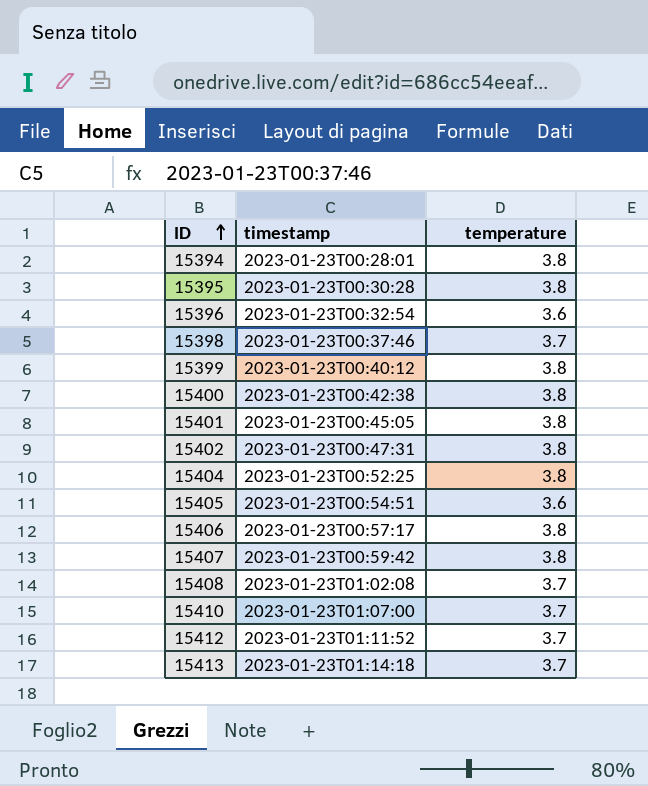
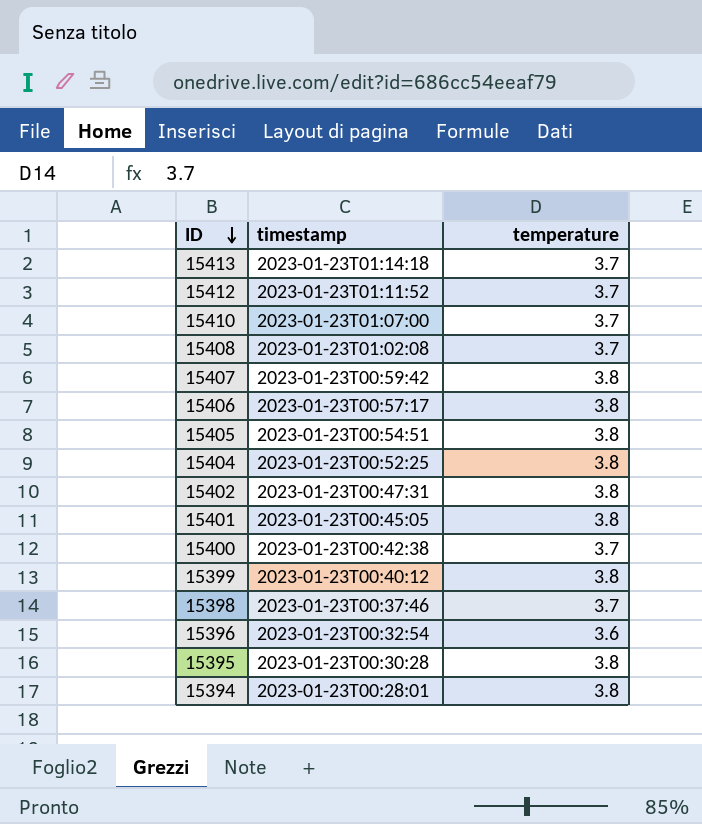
row order: ID ascending -> ID descending
15405 | temperature: 3.6 -> 3.8
15400 | temperature: 3.8 -> 3.7

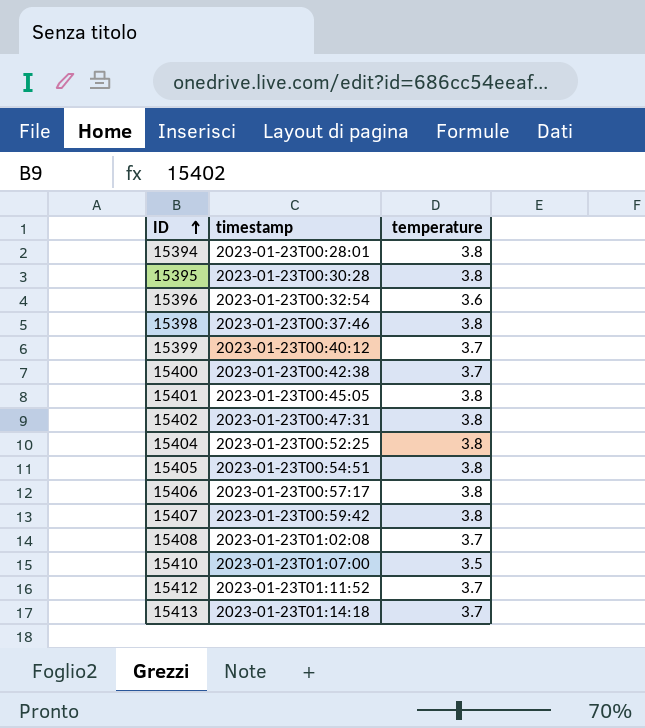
row order: ID descending -> ID ascending
15398 | temperature: 3.7 -> 3.8
15399 | temperature: 3.8 -> 3.7
15410 | temperature: 3.7 -> 3.5

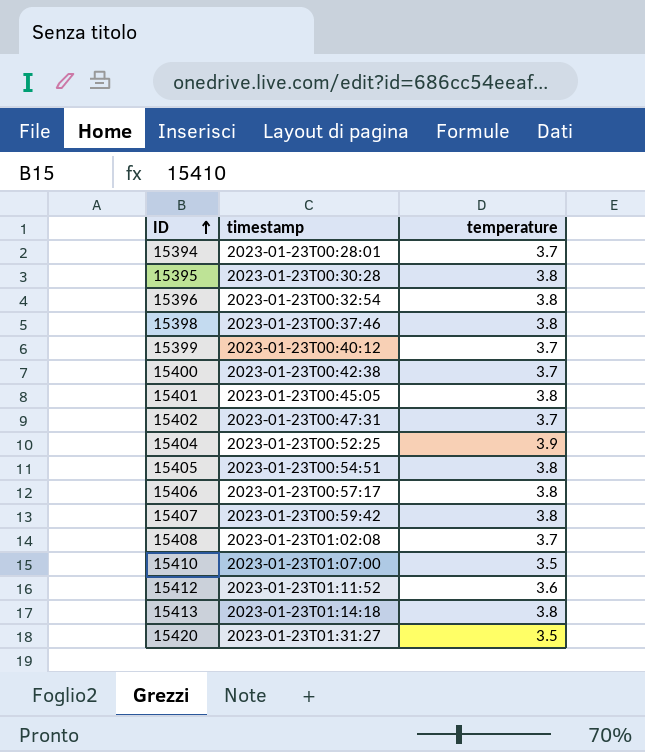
15394 | temperature: 3.8 -> 3.7
15396 | temperature: 3.6 -> 3.8
15402 | temperature: 3.8 -> 3.7
15404 | temperature: 3.8 -> 3.9
15412 | temperature: 3.7 -> 3.6
15413 | temperature: 3.7 -> 3.8
row 15420: none -> 2023-01-23T01:31:27 | 3.5

